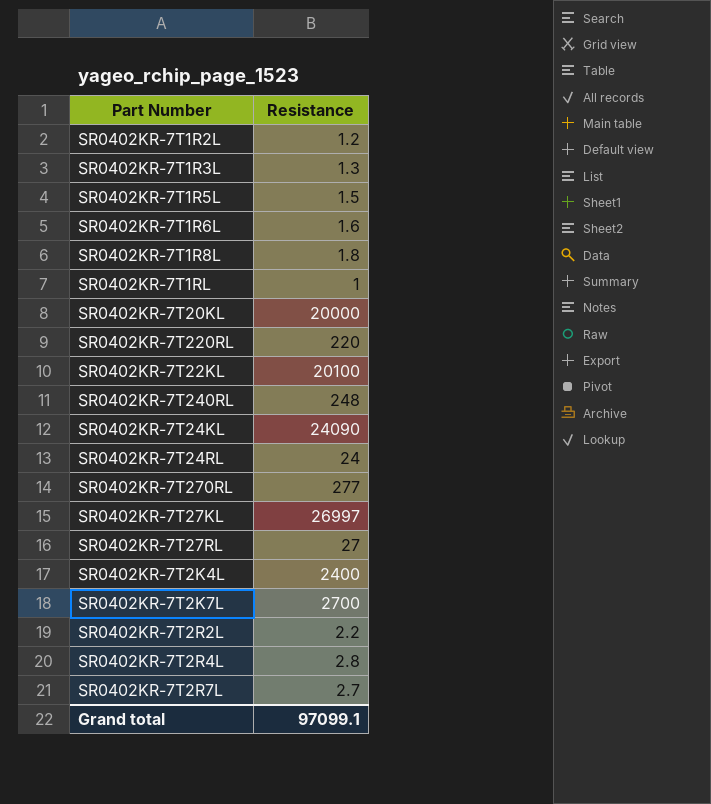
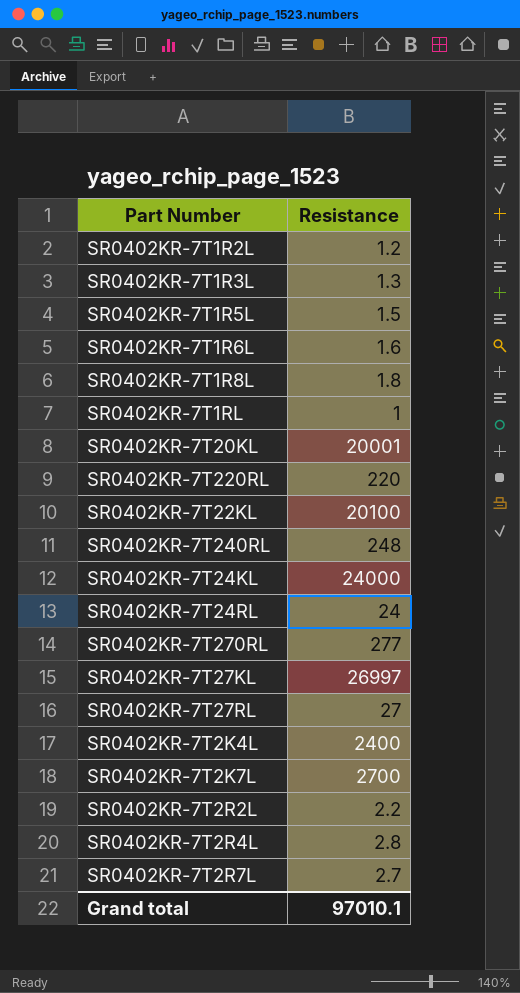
SR0402KR-7T20KL | Resistance: 20000 -> 20001
SR0402KR-7T24KL | Resistance: 24090 -> 24000
Grand total | Resistance: 97099.1 -> 97010.1

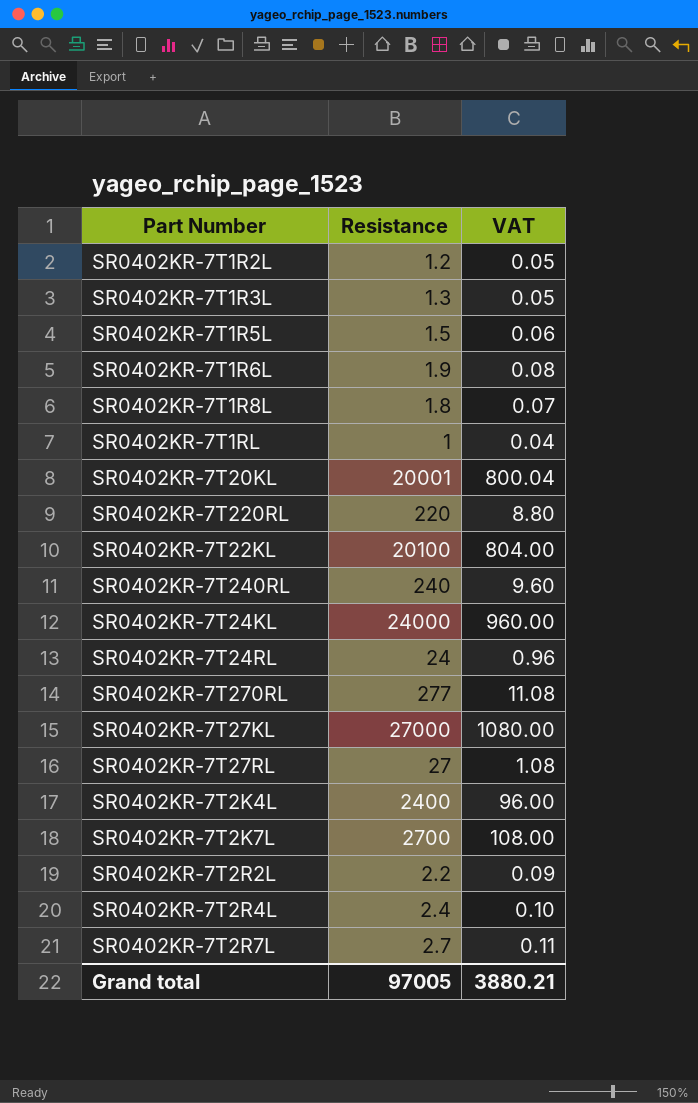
column VAT | formula: none -> [Resistance] * 0.04
SR0402KR-7T1R6L | Resistance: 1.6 -> 1.9
SR0402KR-7T240RL | Resistance: 248 -> 240
SR0402KR-7T27KL | Resistance: 26997 -> 27000
SR0402KR-7T2R4L | Resistance: 2.8 -> 2.4
Grand total | Resistance: 97010.1 -> 97005

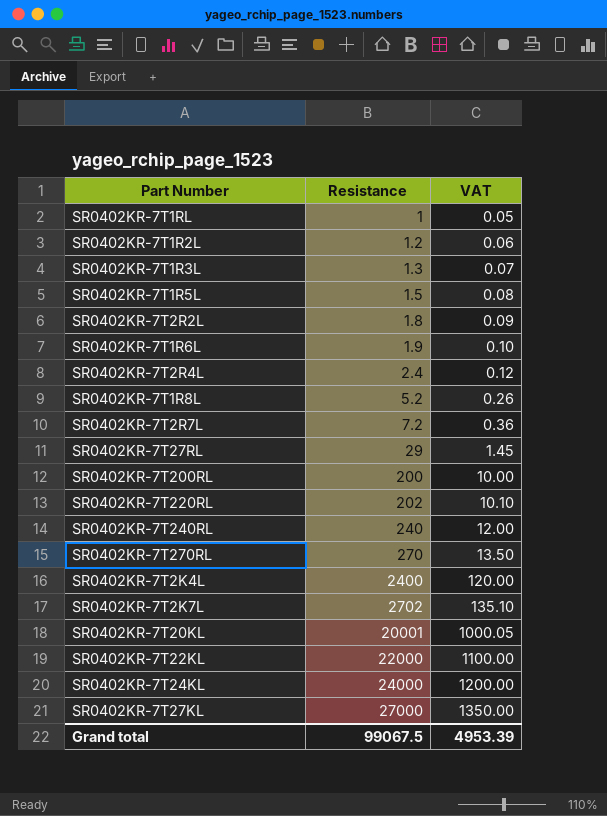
row order: none -> Resistance ascending
column VAT | formula: [Resistance] * 0.04 -> [Resistance] * 0.05
row SR0402KR-7T24RL: 24 | 0.96 -> none
SR0402KR-7T2R2L | Resistance: 2.2 -> 1.8
SR0402KR-7T1R8L | Resistance: 1.8 -> 5.2
SR0402KR-7T2R7L | Resistance: 2.7 -> 7.2
SR0402KR-7T27RL | Resistance: 27 -> 29
row SR0402KR-7T200RL: none -> 200 | 10.00
SR0402KR-7T220RL | Resistance: 220 -> 202
SR0402KR-7T270RL | Resistance: 277 -> 270
SR0402KR-7T2K7L | Resistance: 2700 -> 2702
SR0402KR-7T22KL | Resistance: 20100 -> 22000
Grand total | Resistance: 97005 -> 99067.5
Grand total | VAT: 3880.21 -> 4953.39

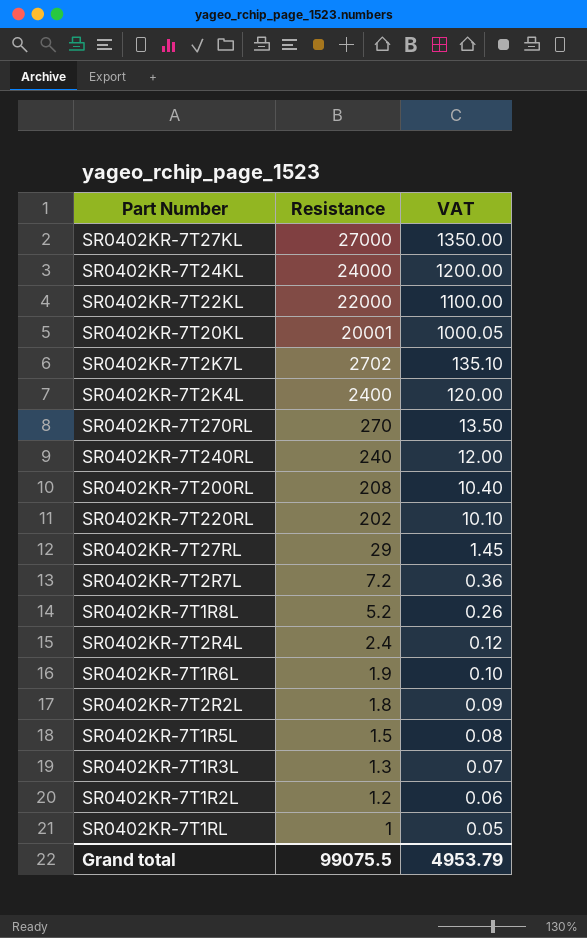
row order: Resistance ascending -> Resistance descending
SR0402KR-7T200RL | Resistance: 200 -> 208
SR0402KR-7T200RL | VAT: 10.00 -> 10.40
Grand total | Resistance: 99067.5 -> 99075.5
Grand total | VAT: 4953.39 -> 4953.79

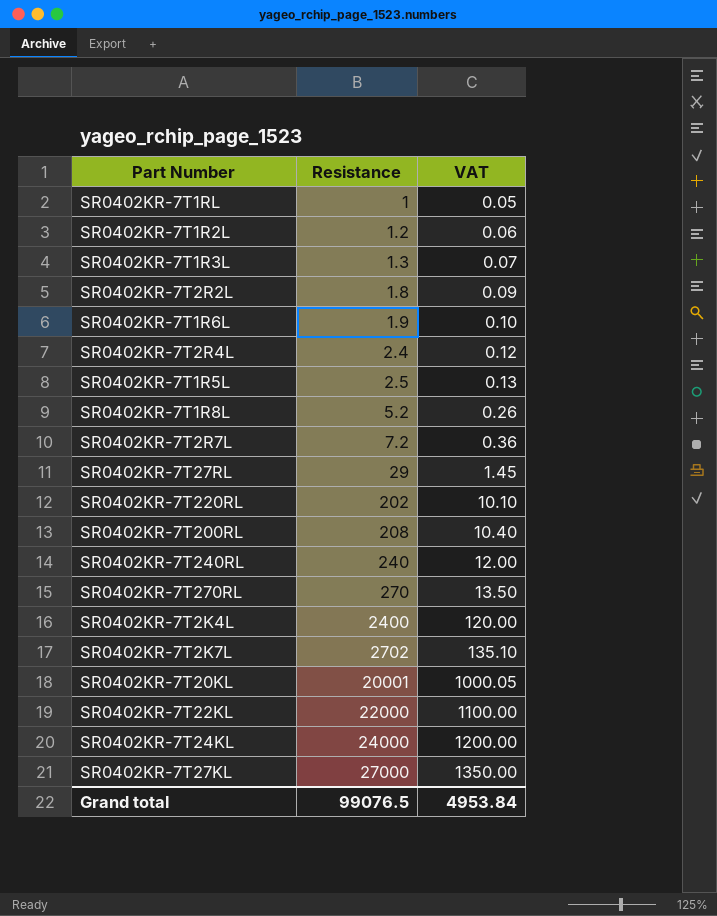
row order: Resistance descending -> Resistance ascending
SR0402KR-7T1R5L | Resistance: 1.5 -> 2.5
SR0402KR-7T1R5L | VAT: 0.08 -> 0.13
Grand total | Resistance: 99075.5 -> 99076.5
Grand total | VAT: 4953.79 -> 4953.84

